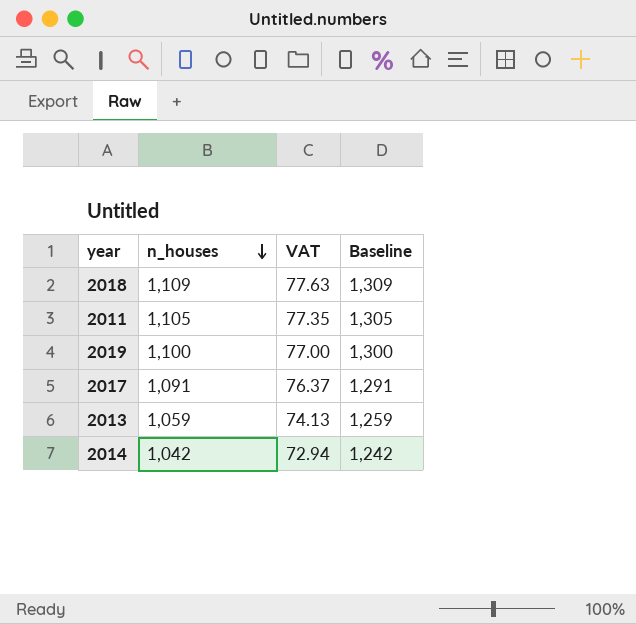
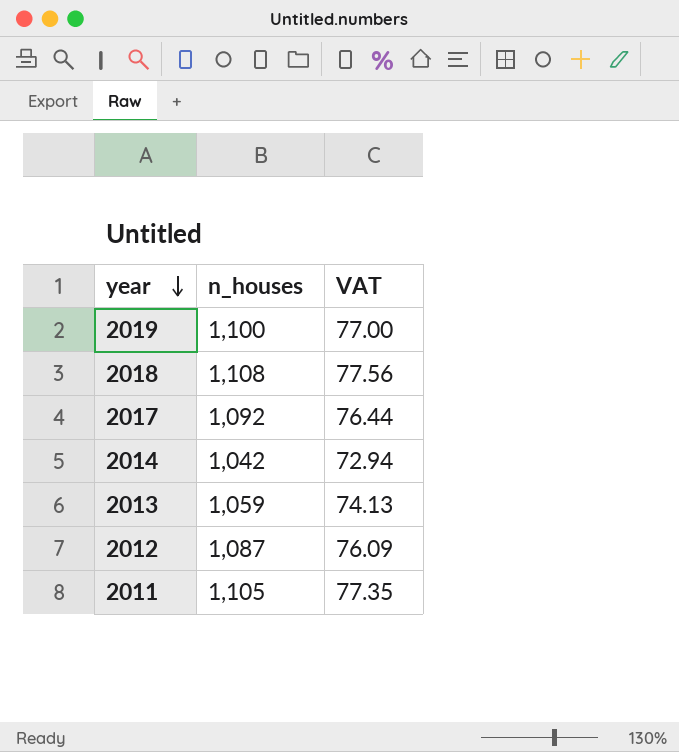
row order: n_houses descending -> year descending
column Baseline | formula: [n_houses] + 200 -> none
2018 | n_houses: 1,109 -> 1,108
2018 | VAT: 77.63 -> 77.56
2017 | n_houses: 1,091 -> 1,092
2017 | VAT: 76.37 -> 76.44
row 2012: none -> 1,087 | 76.09

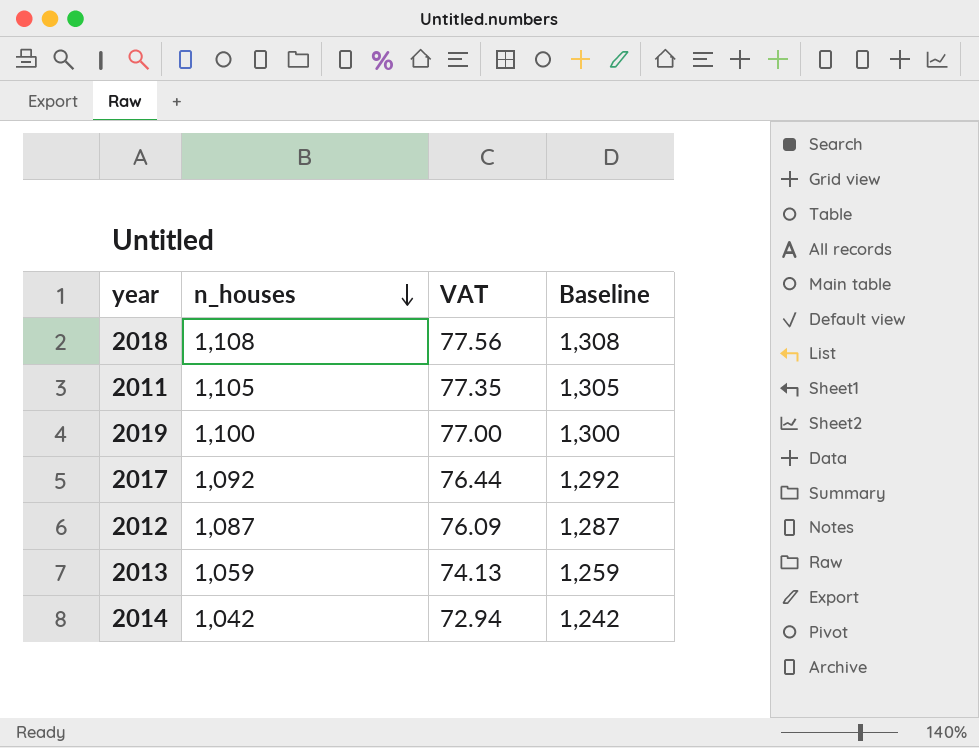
row order: year descending -> n_houses descending
column Baseline | formula: none -> [n_houses] + 200

